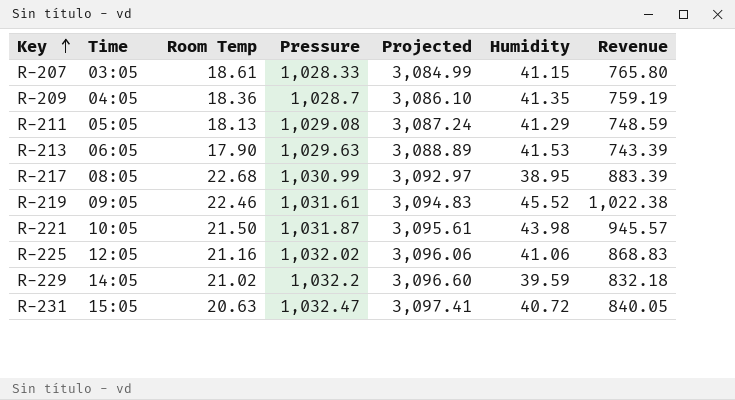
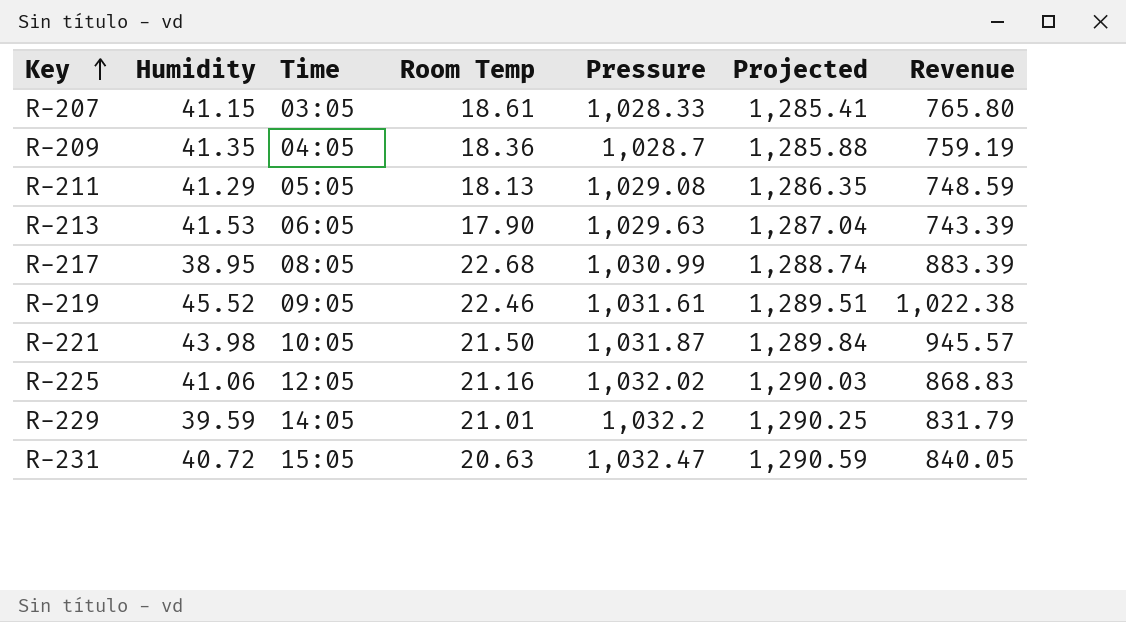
column Humidity | position: 6 -> 2
column Projected | formula: [Pressure] * 3 -> [Pressure] * 1.25
R-229 | Room Temp: 21.02 -> 21.01
R-229 | Revenue: 832.18 -> 831.79

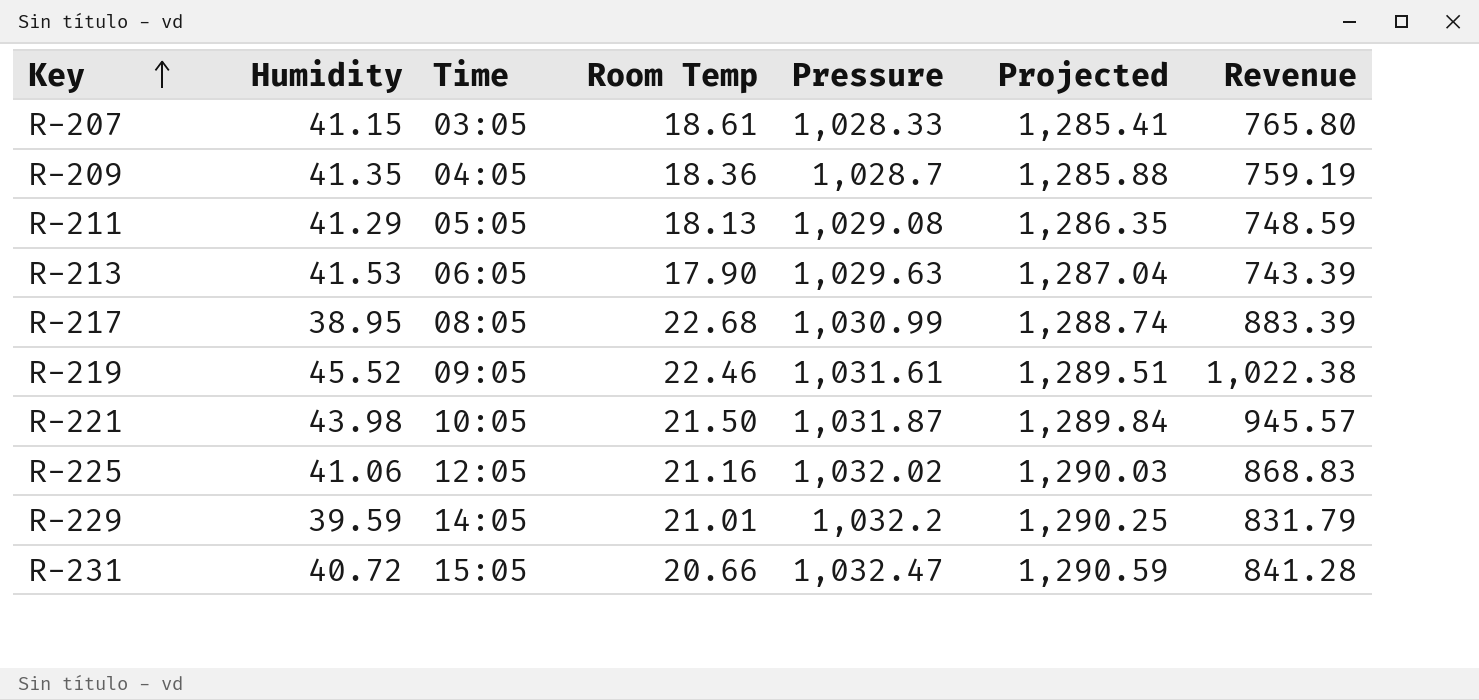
R-231 | Room Temp: 20.63 -> 20.66
R-231 | Revenue: 840.05 -> 841.28

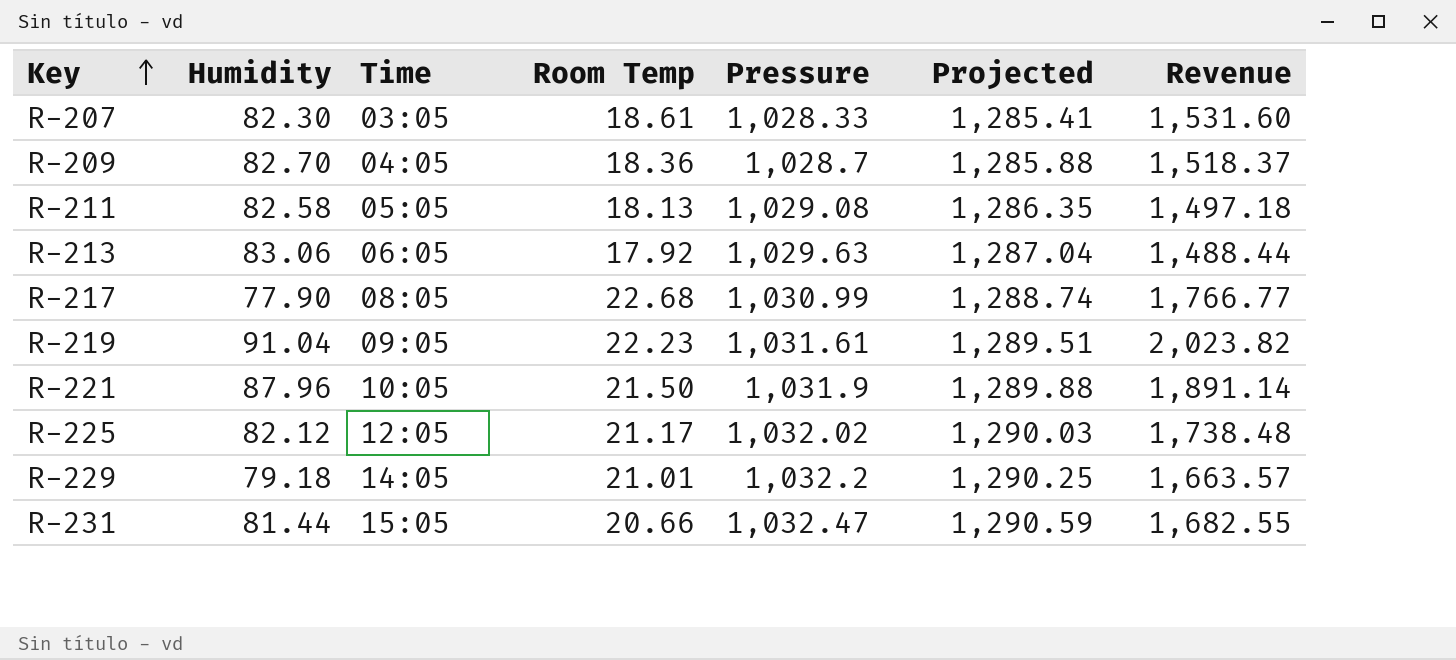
R-207 | Humidity: 41.15 -> 82.30
R-207 | Revenue: 765.80 -> 1,531.60
R-209 | Humidity: 41.35 -> 82.70
R-209 | Revenue: 759.19 -> 1,518.37
R-211 | Humidity: 41.29 -> 82.58
R-211 | Revenue: 748.59 -> 1,497.18
R-213 | Humidity: 41.53 -> 83.06
R-213 | Room Temp: 17.90 -> 17.92
R-213 | Revenue: 743.39 -> 1,488.44
R-217 | Humidity: 38.95 -> 77.90
R-217 | Revenue: 883.39 -> 1,766.77
R-219 | Humidity: 45.52 -> 91.04
R-219 | Room Temp: 22.46 -> 22.23
R-219 | Revenue: 1,022.38 -> 2,023.82
R-221 | Humidity: 43.98 -> 87.96
R-221 | Pressure: 1,031.87 -> 1,031.9
R-221 | Projected: 1,289.84 -> 1,289.88
R-221 | Revenue: 945.57 -> 1,891.14
R-225 | Humidity: 41.06 -> 82.12
R-225 | Room Temp: 21.16 -> 21.17
R-225 | Revenue: 868.83 -> 1,738.48
R-229 | Humidity: 39.59 -> 79.18
R-229 | Revenue: 831.79 -> 1,663.57
R-231 | Humidity: 40.72 -> 81.44
R-231 | Revenue: 841.28 -> 1,682.55

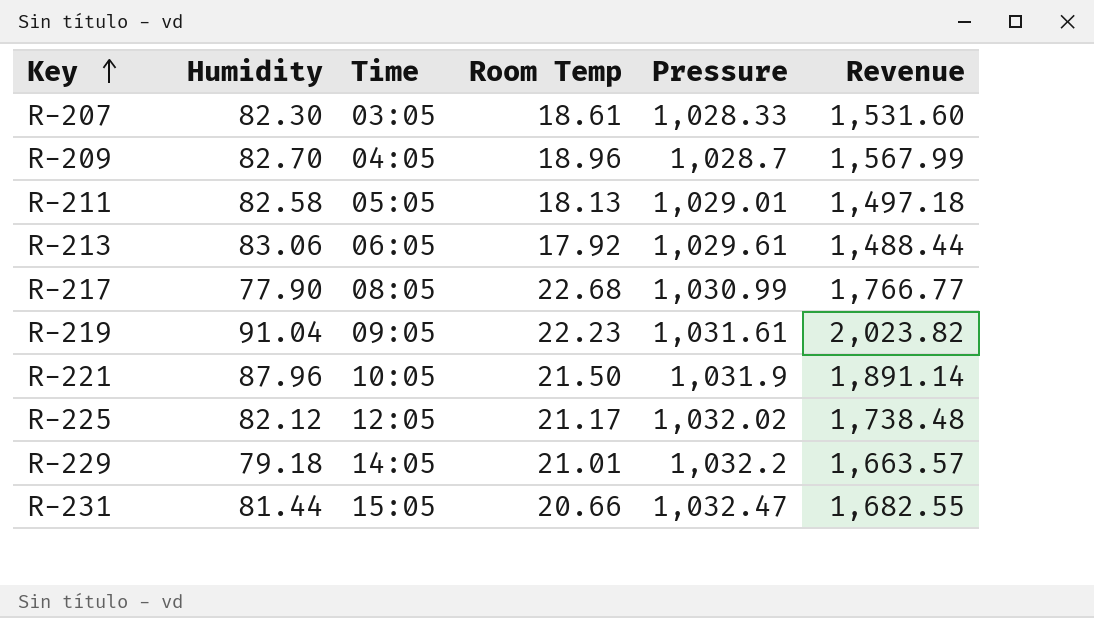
column Projected | formula: [Pressure] * 1.25 -> none
R-209 | Room Temp: 18.36 -> 18.96
R-209 | Revenue: 1,518.37 -> 1,567.99
R-211 | Pressure: 1,029.08 -> 1,029.01
R-213 | Pressure: 1,029.63 -> 1,029.61

